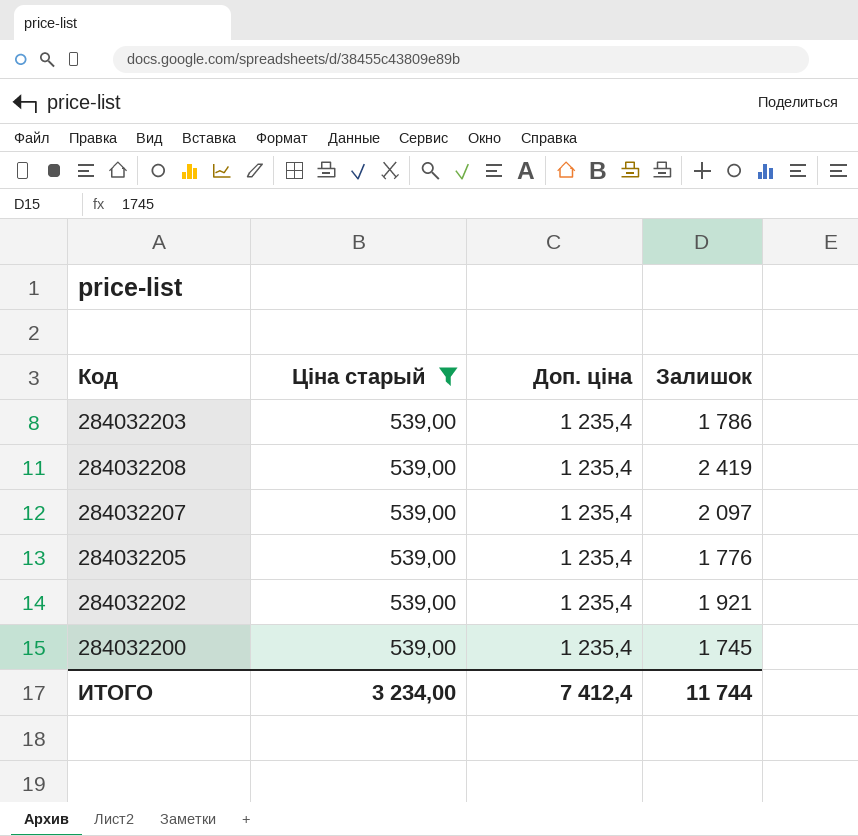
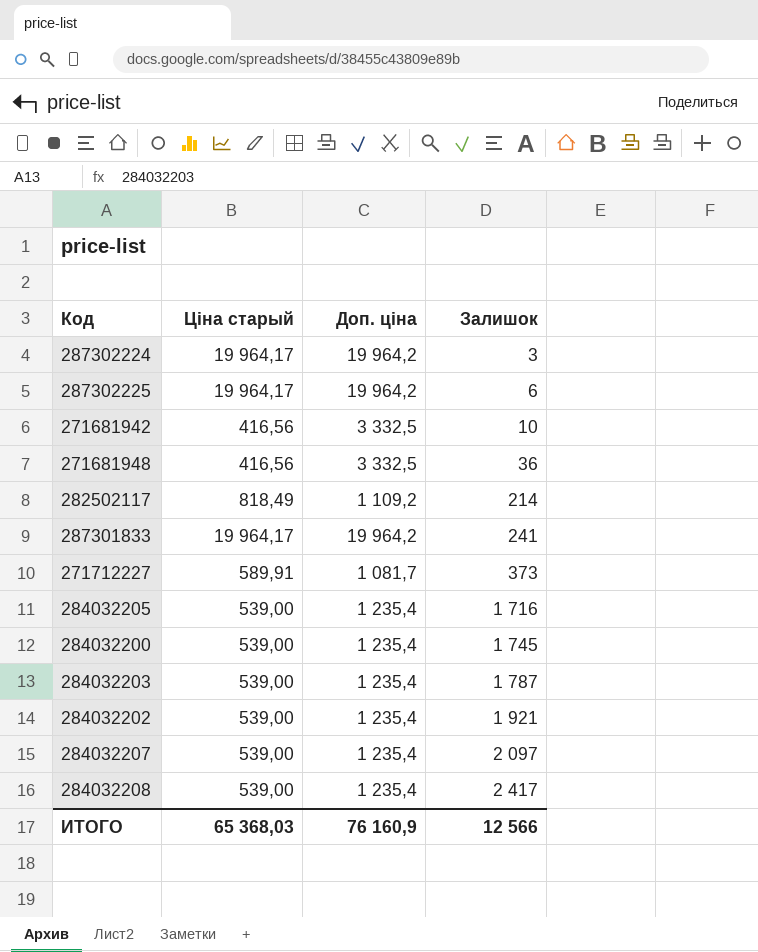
filter: Ціна старый = 539,00 -> none
row order: none -> Залишок ascending
284032205 | Залишок: 1 776 -> 1 716
284032203 | Залишок: 1 786 -> 1 787
284032208 | Залишок: 2 419 -> 2 417
ИТОГО | Ціна старый: 3 234,00 -> 65 368,03
ИТОГО | Доп. ціна: 7 412,4 -> 76 160,9
ИТОГО | Залишок: 11 744 -> 12 566

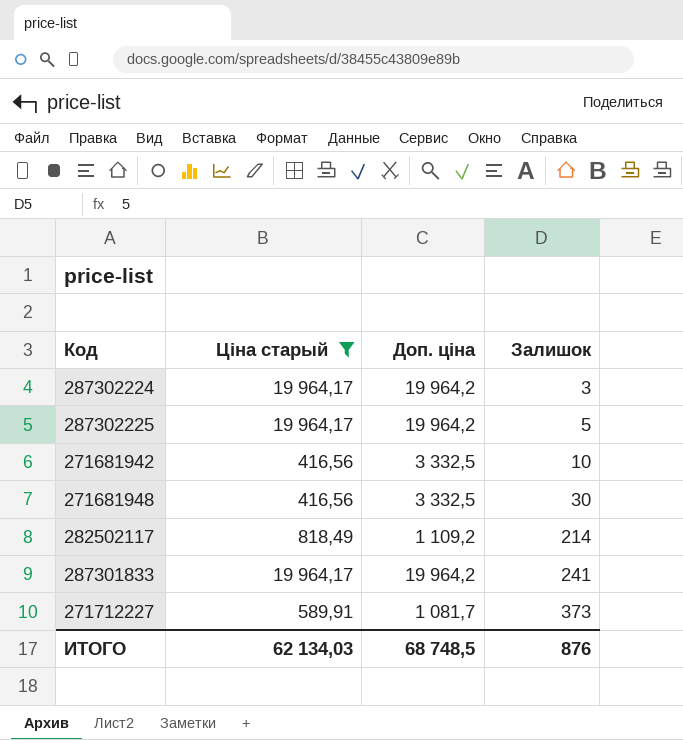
filter: none -> Ціна старый != 539,00
287302225 | Залишок: 6 -> 5
271681948 | Залишок: 36 -> 30
ИТОГО | Ціна старый: 65 368,03 -> 62 134,03
ИТОГО | Доп. ціна: 76 160,9 -> 68 748,5
ИТОГО | Залишок: 12 566 -> 876

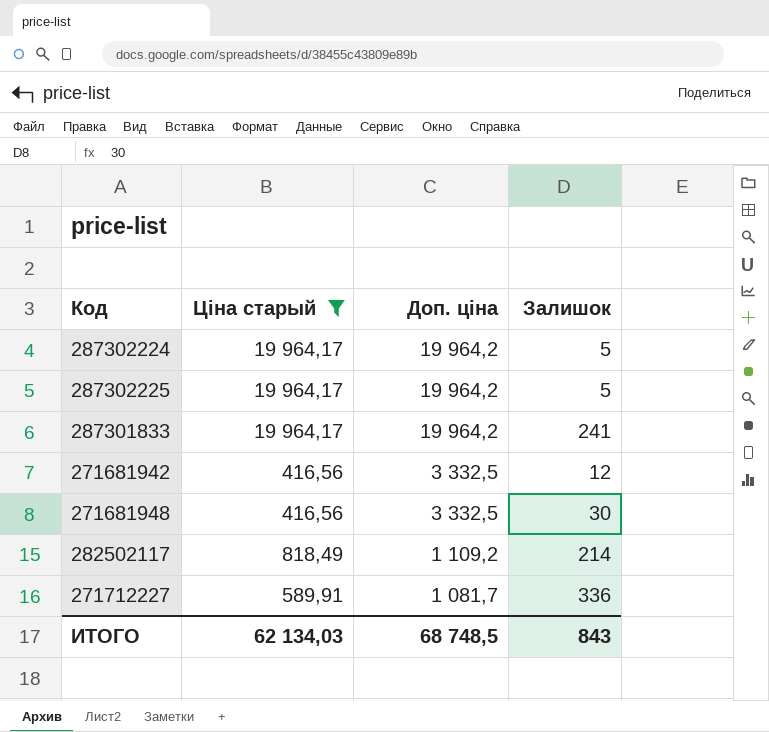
row order: Залишок ascending -> Доп. ціна descending
287302224 | Залишок: 3 -> 5
271681942 | Залишок: 10 -> 12
271712227 | Залишок: 373 -> 336
ИТОГО | Залишок: 876 -> 843

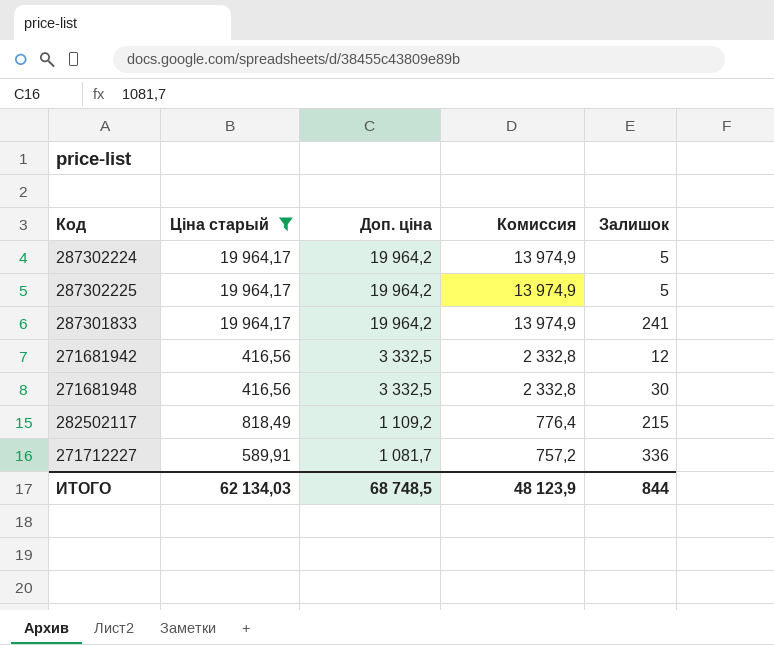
column Комиссия | formula: none -> [Доп. ціна] * 0,7
282502117 | Залишок: 214 -> 215
ИТОГО | Залишок: 843 -> 844

